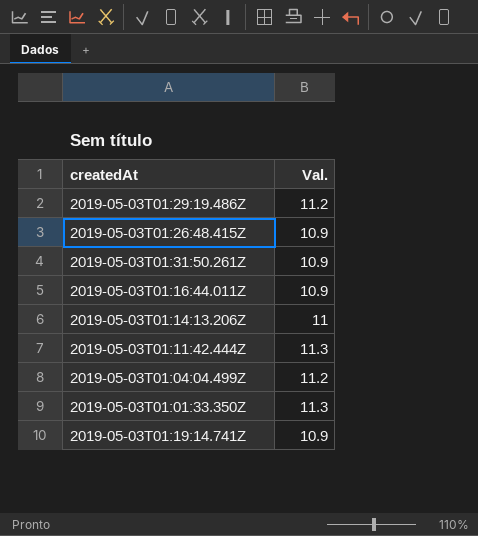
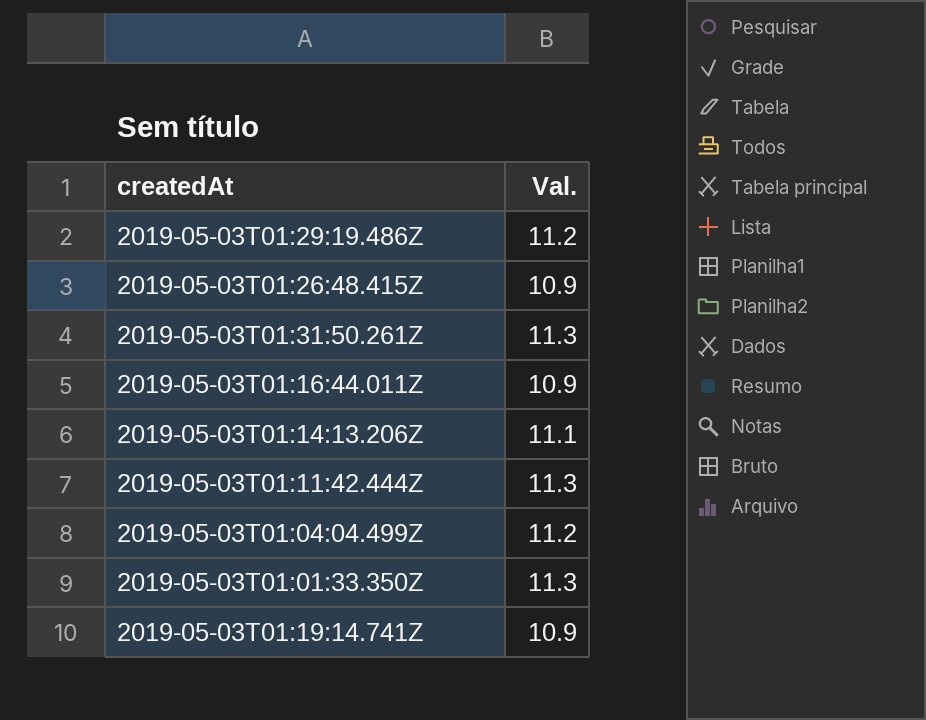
2019-05-03T01:31:50.261Z | Val.: 10.9 -> 11.3
2019-05-03T01:14:13.206Z | Val.: 11 -> 11.1

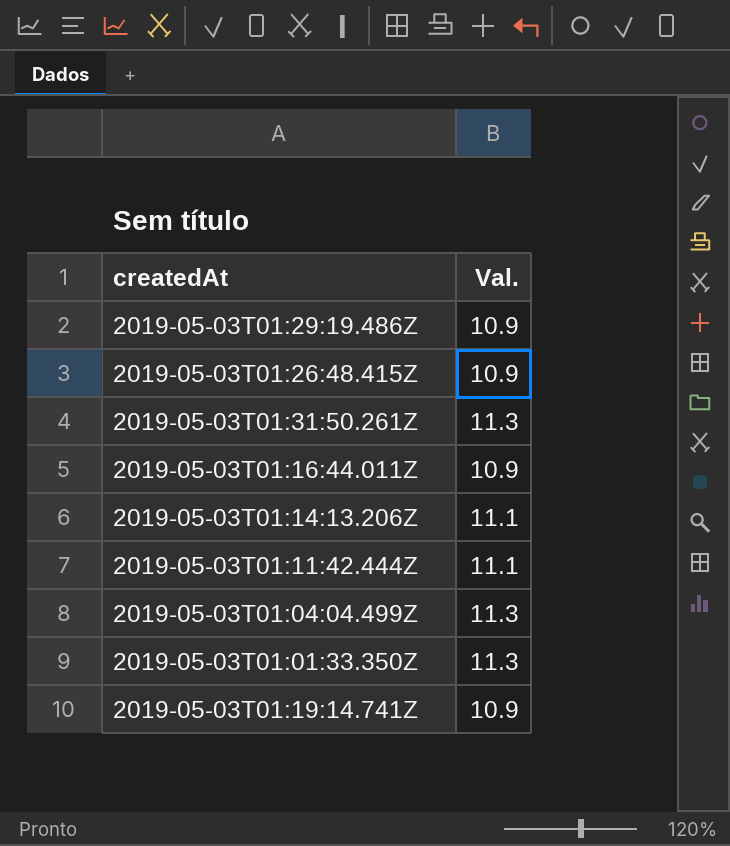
2019-05-03T01:29:19.486Z | Val.: 11.2 -> 10.9
2019-05-03T01:11:42.444Z | Val.: 11.3 -> 11.1
2019-05-03T01:04:04.499Z | Val.: 11.2 -> 11.3

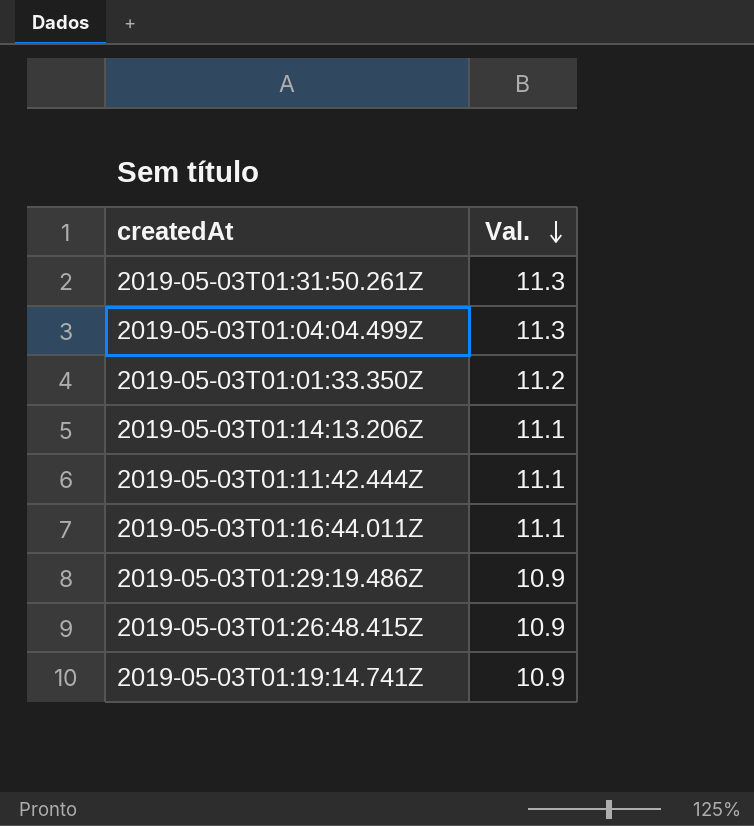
row order: none -> Val. descending
2019-05-03T01:01:33.350Z | Val.: 11.3 -> 11.2
2019-05-03T01:16:44.011Z | Val.: 10.9 -> 11.1

